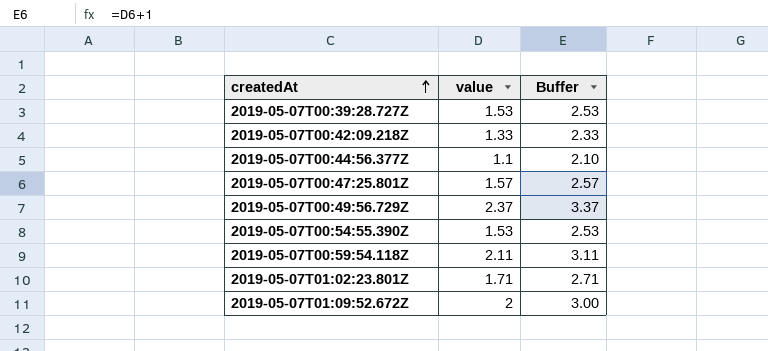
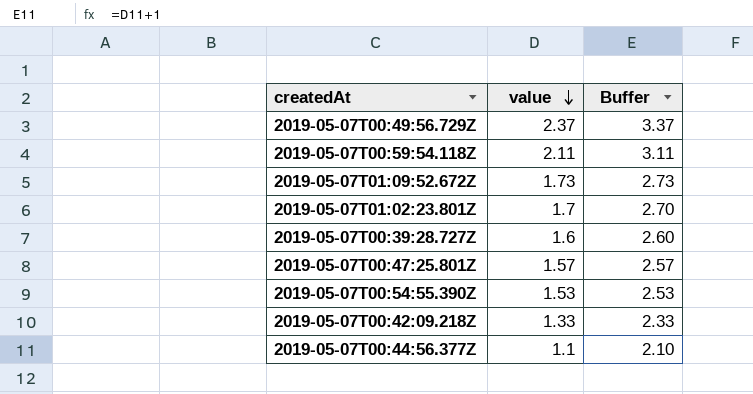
row order: createdAt ascending -> value descending
2019-05-07T01:09:52.672Z | value: 2 -> 1.73
2019-05-07T01:09:52.672Z | Buffer: 3.00 -> 2.73
2019-05-07T01:02:23.801Z | value: 1.71 -> 1.7
2019-05-07T01:02:23.801Z | Buffer: 2.71 -> 2.70
2019-05-07T00:39:28.727Z | value: 1.53 -> 1.6
2019-05-07T00:39:28.727Z | Buffer: 2.53 -> 2.60

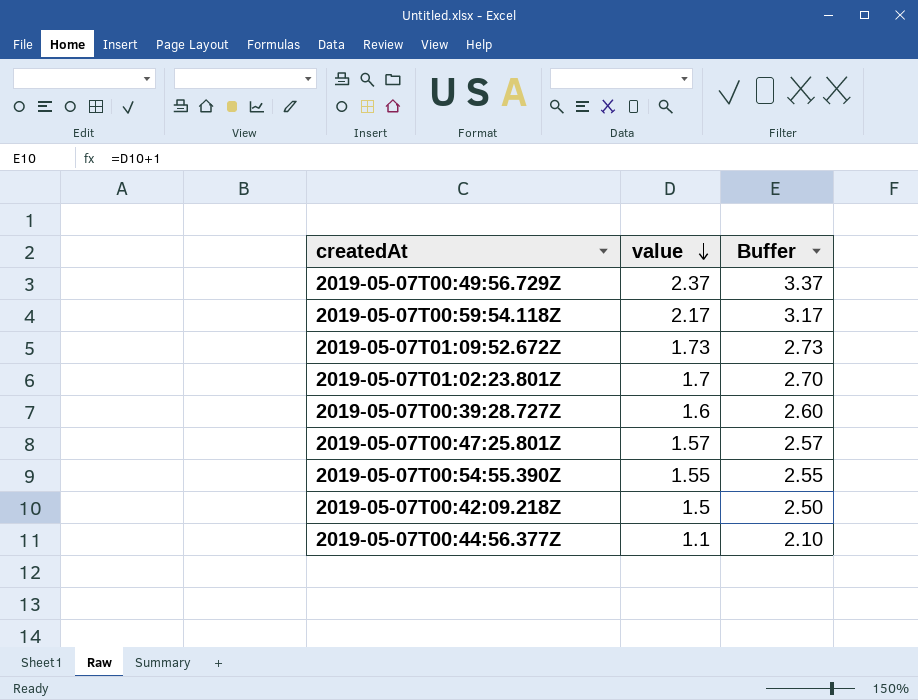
2019-05-07T00:59:54.118Z | value: 2.11 -> 2.17
2019-05-07T00:59:54.118Z | Buffer: 3.11 -> 3.17
2019-05-07T00:54:55.390Z | value: 1.53 -> 1.55
2019-05-07T00:54:55.390Z | Buffer: 2.53 -> 2.55
2019-05-07T00:42:09.218Z | value: 1.33 -> 1.5
2019-05-07T00:42:09.218Z | Buffer: 2.33 -> 2.50

